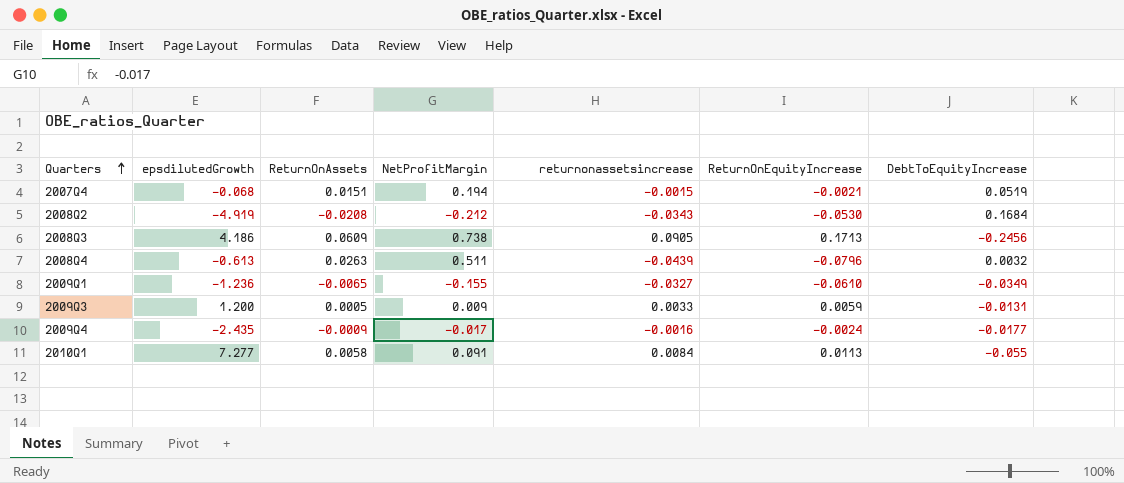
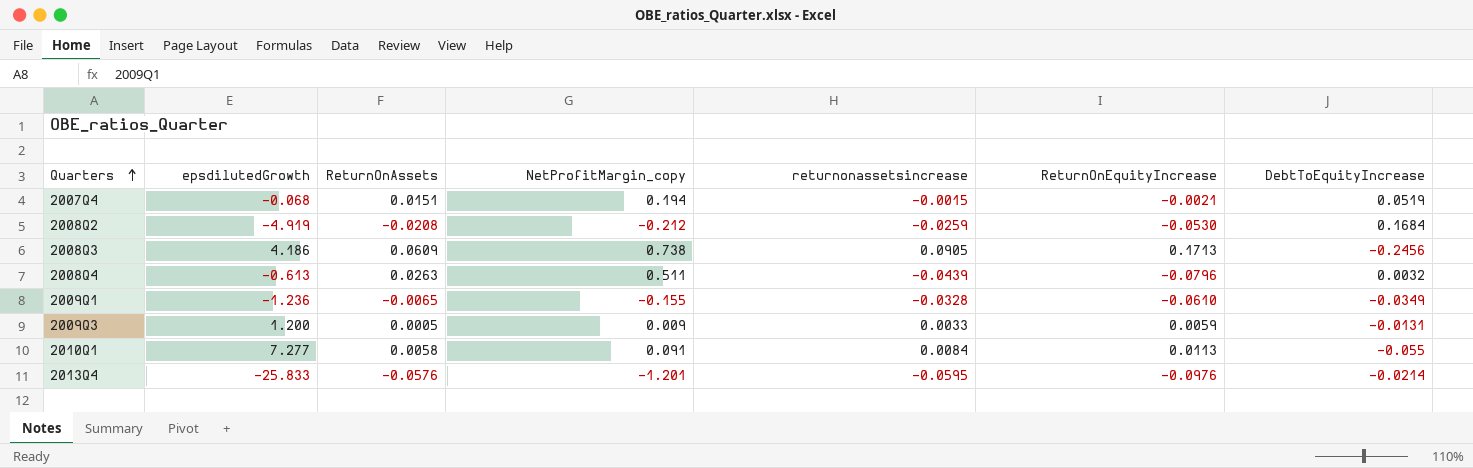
column name: NetProfitMargin -> NetProfitMargin_copy
row 2009Q4: -2.435 | -0.0009 | -0.017 | -0.0016 | -0.0024 | -0.0177 -> none
2008Q2 | returnonassetsincrease: -0.0343 -> -0.0259
2009Q1 | returnonassetsincrease: -0.0327 -> -0.0328
row 2013Q4: none -> -25.833 | -0.0576 | -1.201 | -0.0595 | -0.0976 | -0.0214

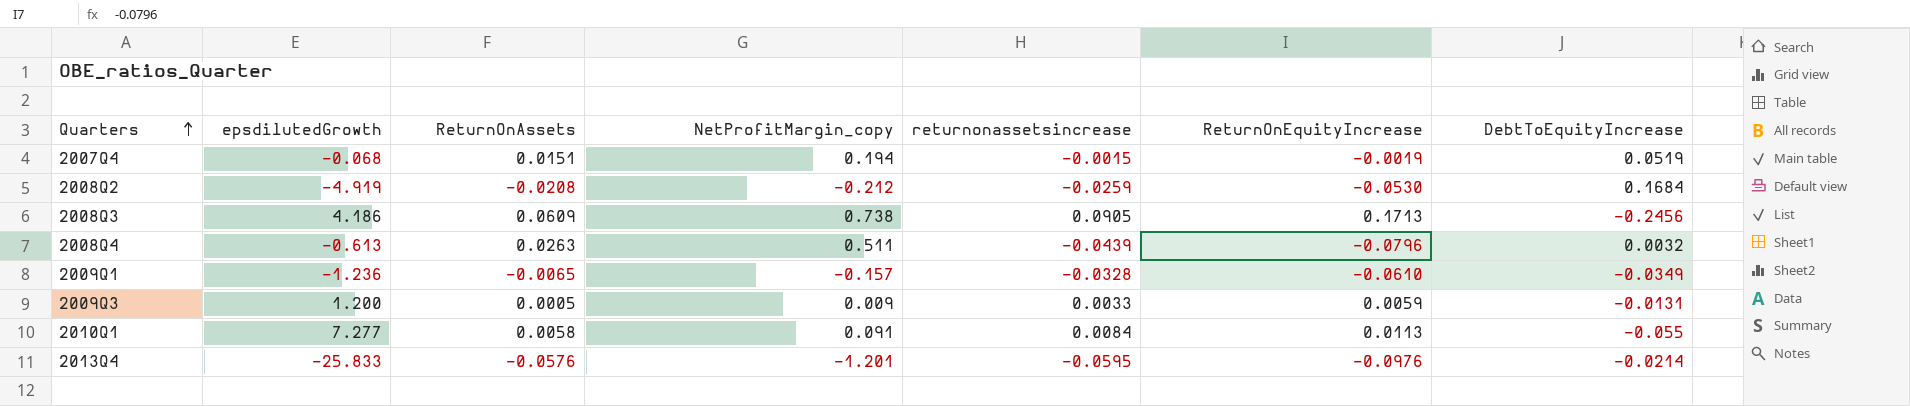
2007Q4 | ReturnOnEquityIncrease: -0.0021 -> -0.0019
2009Q1 | NetProfitMargin_copy: -0.155 -> -0.157

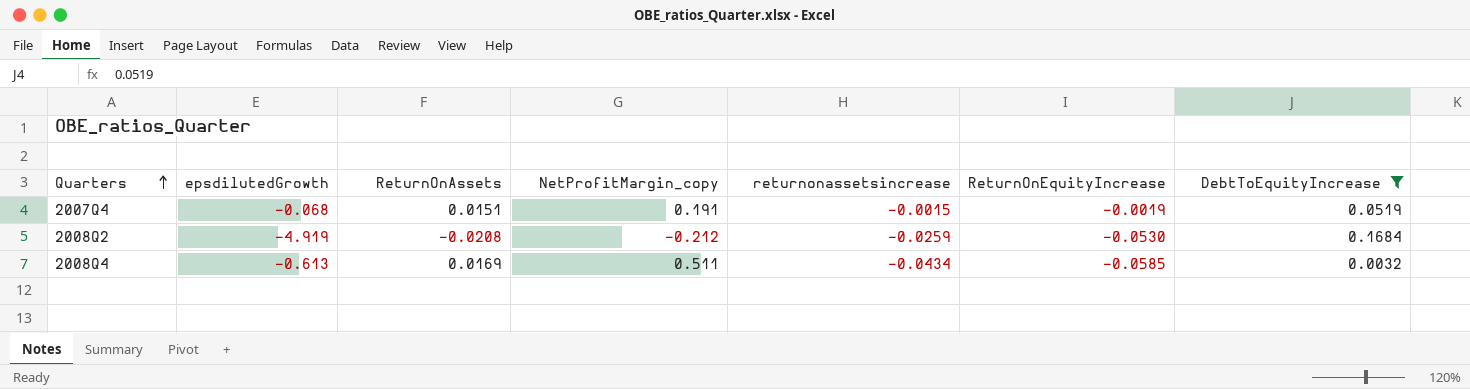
filter: none -> DebtToEquityIncrease >= 0.0032
2007Q4 | NetProfitMargin_copy: 0.194 -> 0.191
2008Q4 | ReturnOnAssets: 0.0263 -> 0.0169
2008Q4 | returnonassetsincrease: -0.0439 -> -0.0434
2008Q4 | ReturnOnEquityIncrease: -0.0796 -> -0.0585

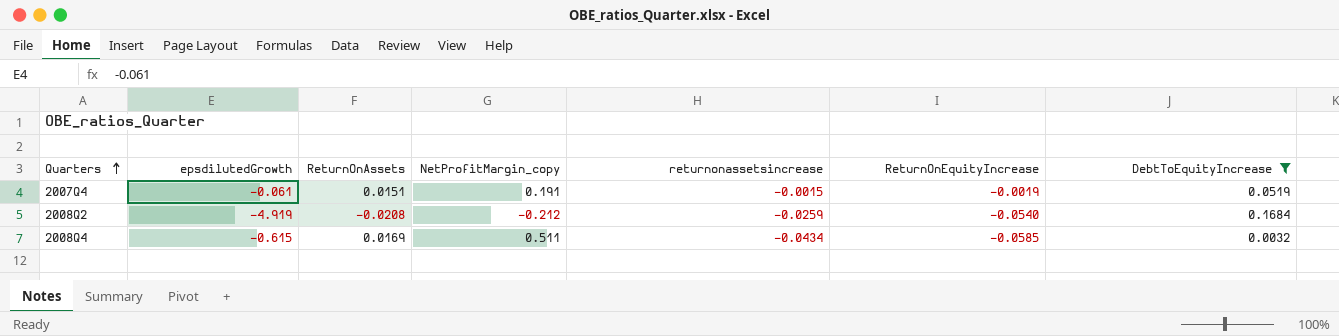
2007Q4 | epsdilutedGrowth: -0.068 -> -0.061
2008Q2 | ReturnOnEquityIncrease: -0.0530 -> -0.0540
2008Q4 | epsdilutedGrowth: -0.613 -> -0.615

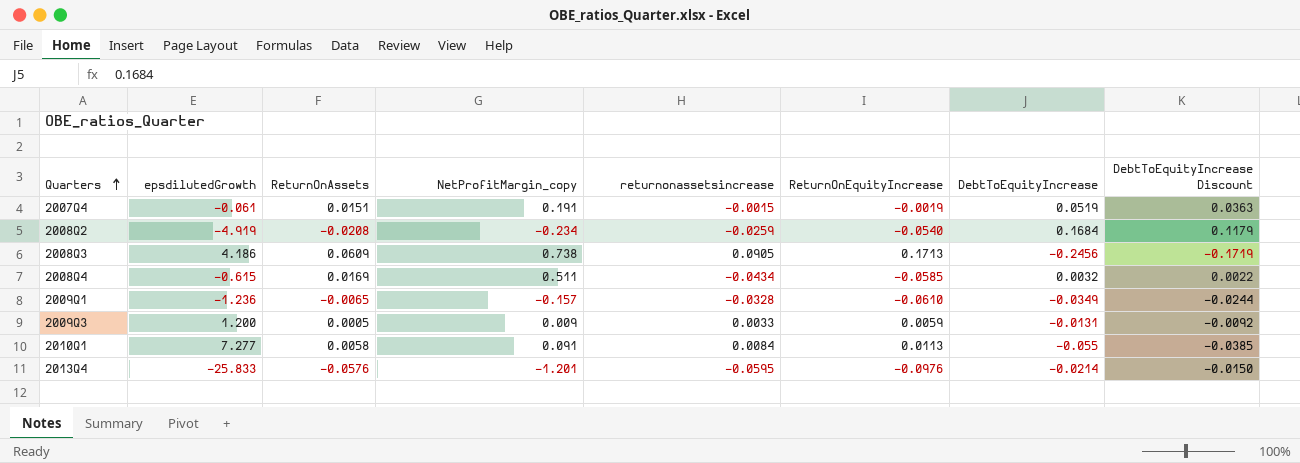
filter: DebtToEquityIncrease >= 0.0032 -> none
column DebtToEquityIncrease Discount | formula: none -> [DebtToEquityIncrease] * 0.7
2008Q2 | NetProfitMargin_copy: -0.212 -> -0.234

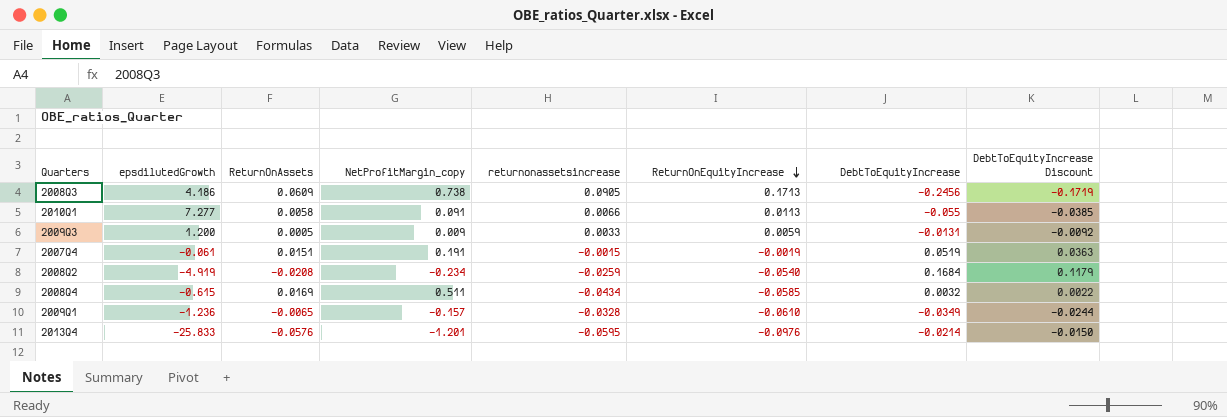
row order: Quarters ascending -> ReturnOnEquityIncrease descending
2010Q1 | returnonassetsincrease: 0.0084 -> 0.0066

